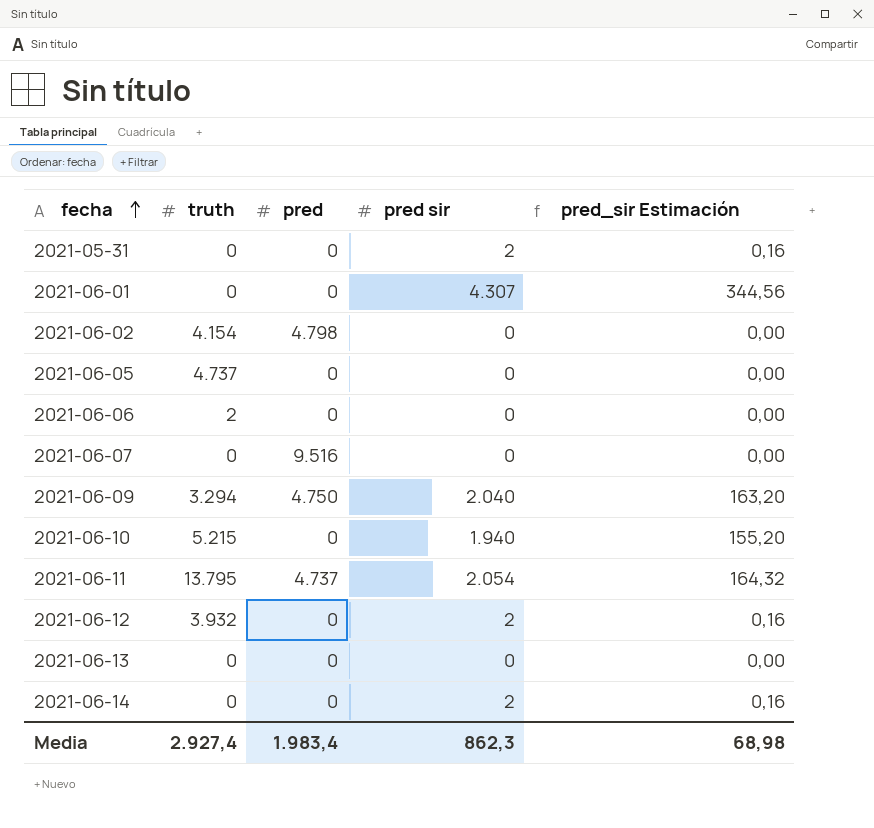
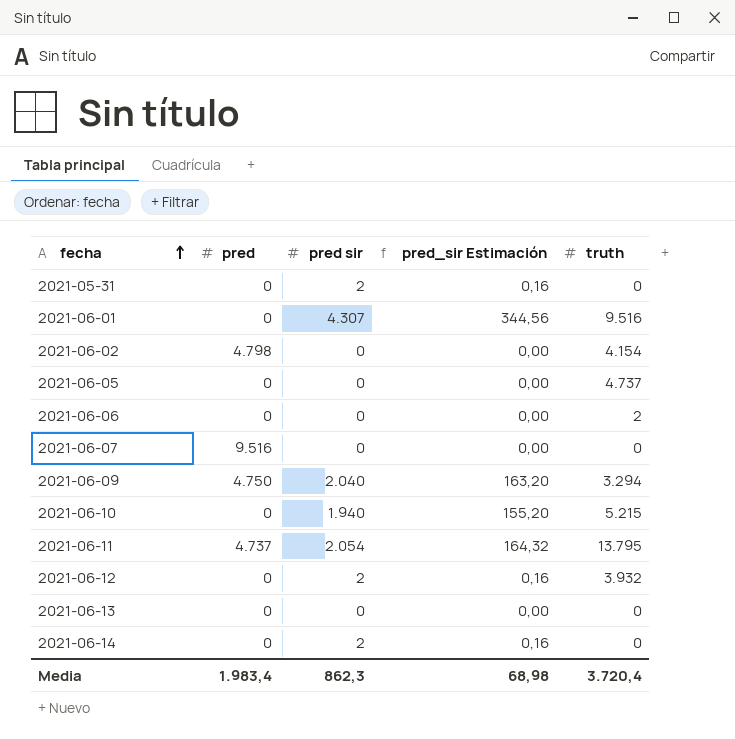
column truth | position: 2 -> 5
2021-06-01 | truth: 0 -> 9.516
Media | truth: 2.927,4 -> 3.720,4

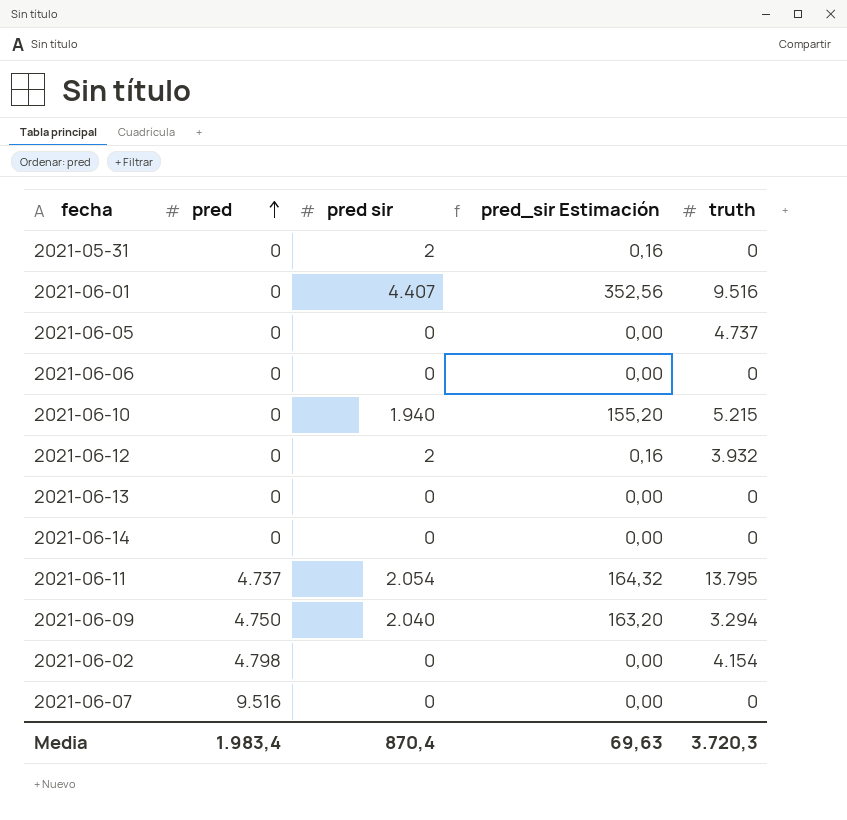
row order: fecha ascending -> pred ascending
2021-06-01 | pred sir: 4.307 -> 4.407
2021-06-01 | pred_sir Estimación: 344,56 -> 352,56
2021-06-06 | truth: 2 -> 0
2021-06-14 | pred sir: 2 -> 0
2021-06-14 | pred_sir Estimación: 0,16 -> 0,00
Media | pred sir: 862,3 -> 870,4
Media | pred_sir Estimación: 68,98 -> 69,63
Media | truth: 3.720,4 -> 3.720,3

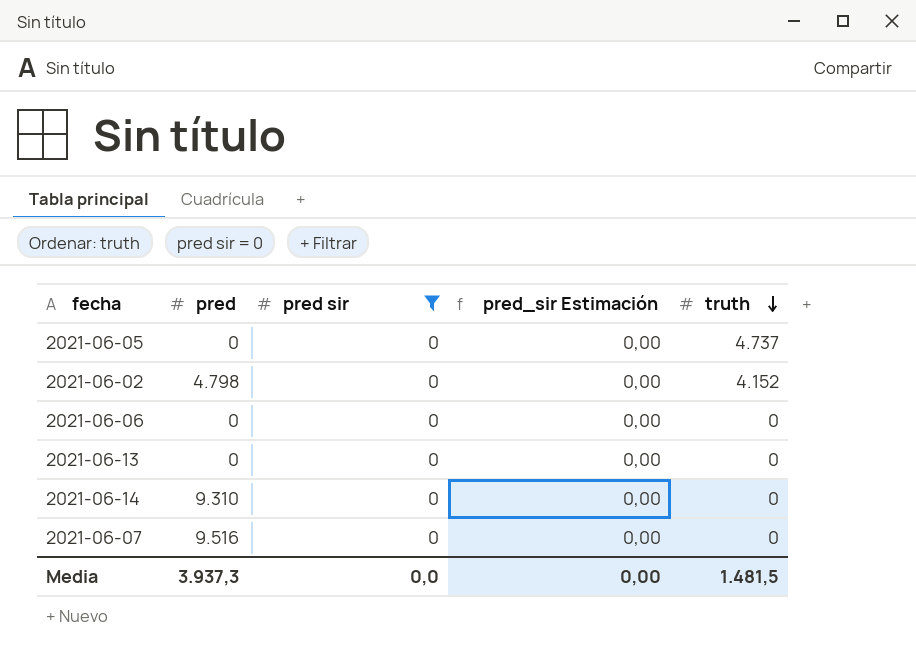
filter: none -> pred sir = 0
row order: pred ascending -> truth descending
2021-06-02 | truth: 4.154 -> 4.152
2021-06-14 | pred: 0 -> 9.310
Media | pred: 1.983,4 -> 3.937,3
Media | pred sir: 870,4 -> 0,0
Media | pred_sir Estimación: 69,63 -> 0,00
Media | truth: 3.720,3 -> 1.481,5

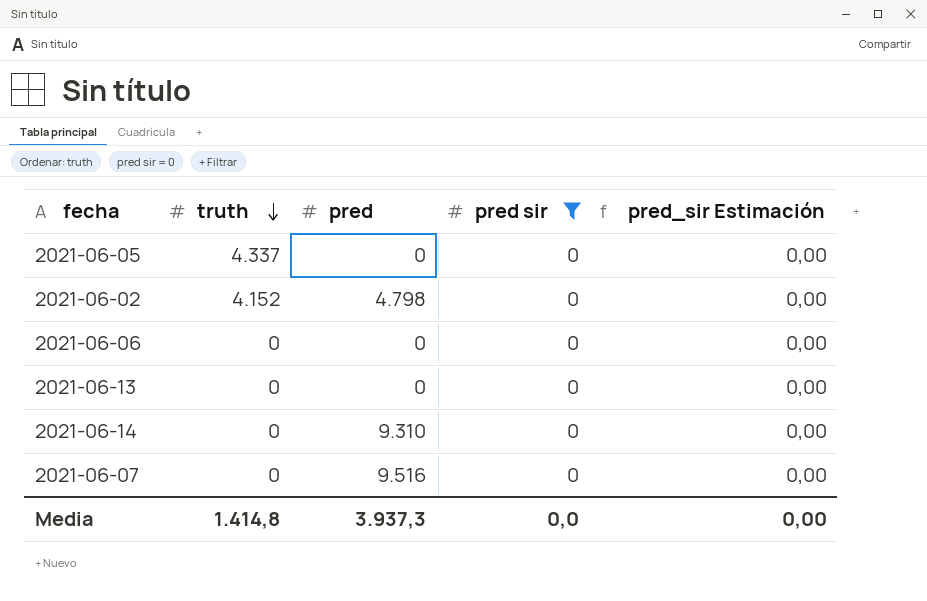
column truth | position: 5 -> 2
2021-06-05 | truth: 4.737 -> 4.337
Media | truth: 1.481,5 -> 1.414,8

